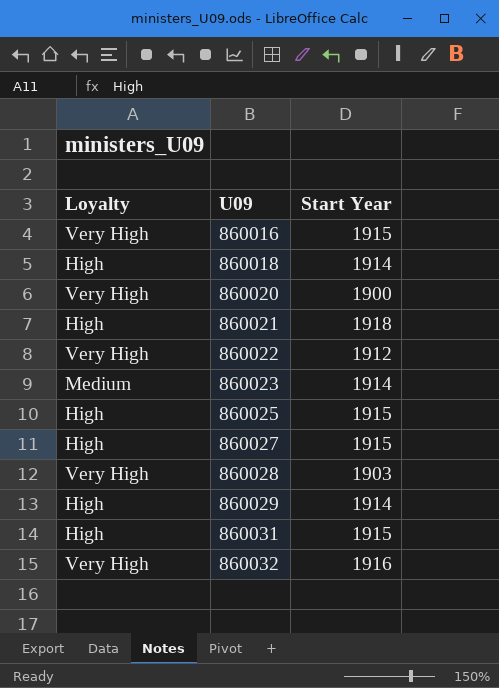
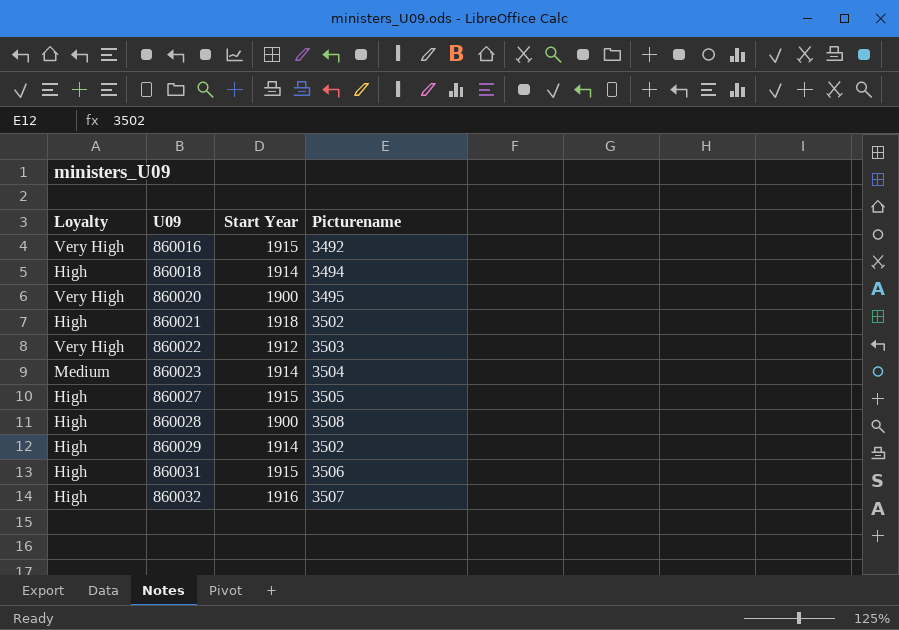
column Picturename | position: none -> 4
row 860025: High | 1915 -> none
860028 | Loyalty: Very High -> High
860028 | Start Year: 1903 -> 1900
860032 | Loyalty: Very High -> High

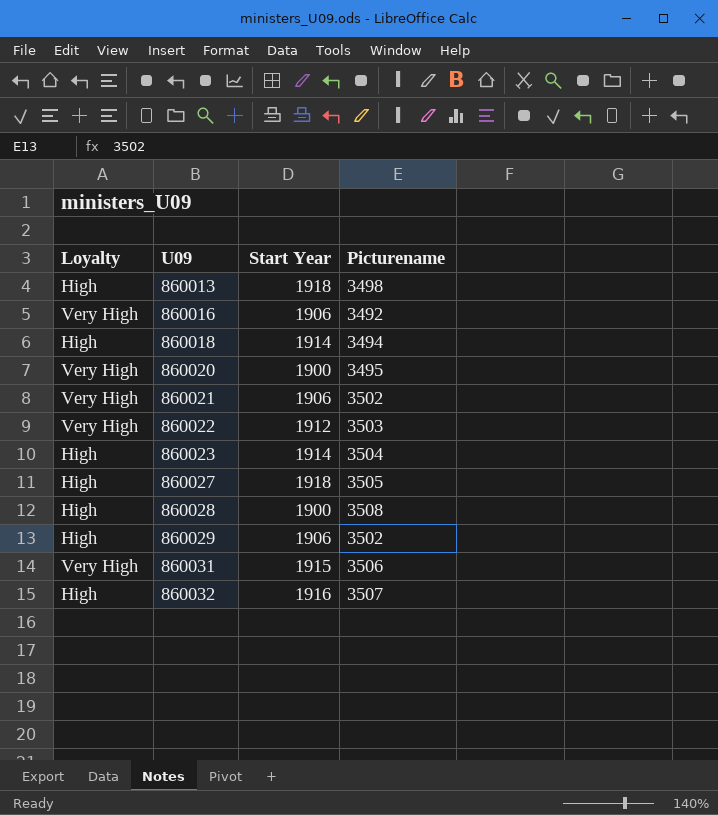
row 860013: none -> High | 1918 | 3498
860016 | Start Year: 1915 -> 1906
860021 | Loyalty: High -> Very High
860021 | Start Year: 1918 -> 1906
860023 | Loyalty: Medium -> High
860027 | Start Year: 1915 -> 1918
860029 | Start Year: 1914 -> 1906
860031 | Loyalty: High -> Very High

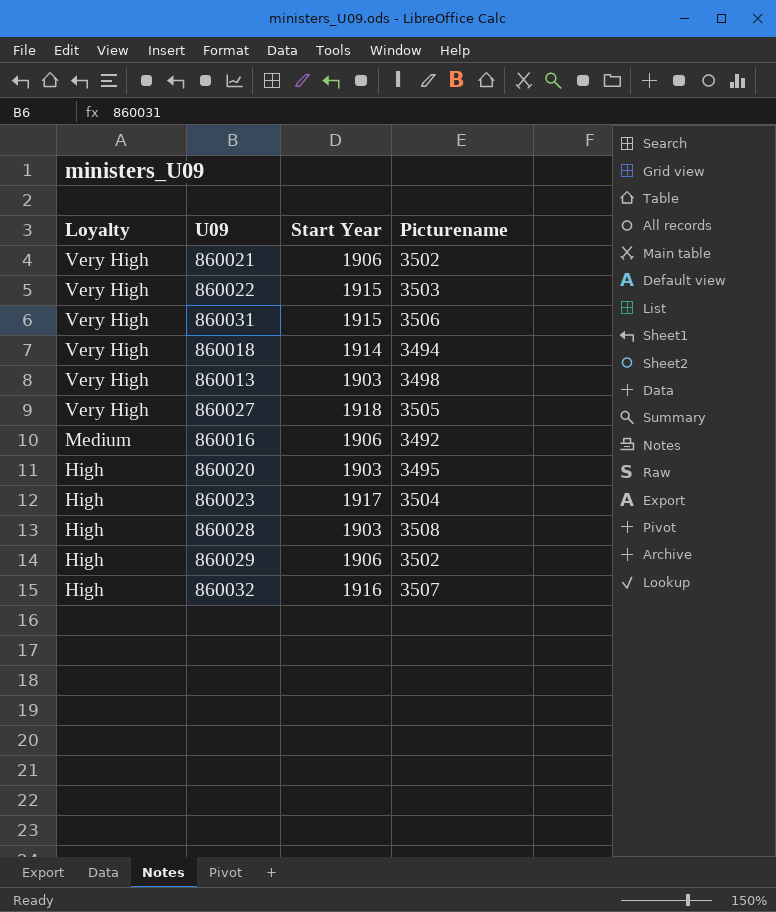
row order: U09 ascending -> Loyalty descending
860022 | Start Year: 1912 -> 1915
860018 | Loyalty: High -> Very High
860013 | Loyalty: High -> Very High
860013 | Start Year: 1918 -> 1903
860027 | Loyalty: High -> Very High
860016 | Loyalty: Very High -> Medium
860020 | Loyalty: Very High -> High
860020 | Start Year: 1900 -> 1903
860023 | Start Year: 1914 -> 1917
860028 | Start Year: 1900 -> 1903

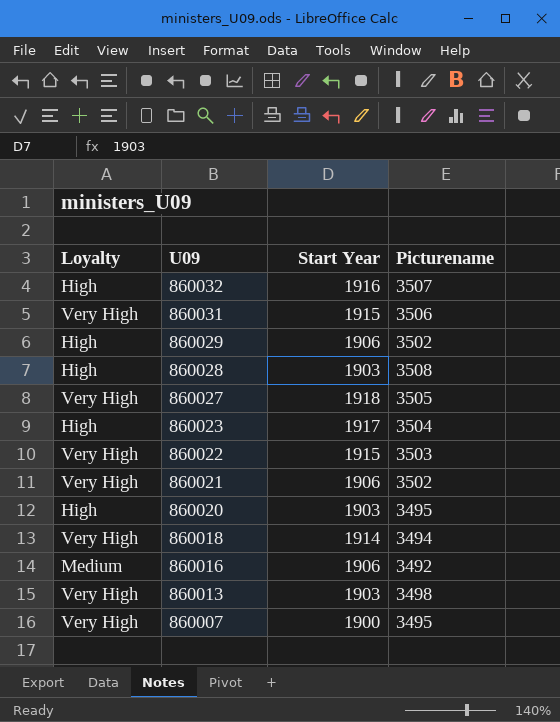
row order: Loyalty descending -> U09 descending
row 860007: none -> Very High | 1900 | 3495

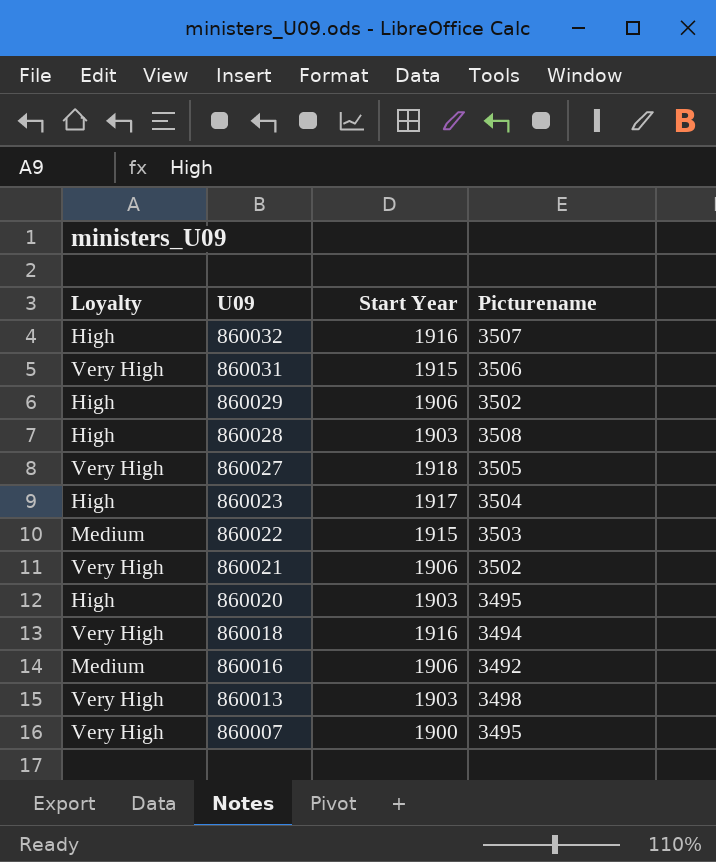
860022 | Loyalty: Very High -> Medium
860018 | Start Year: 1914 -> 1916

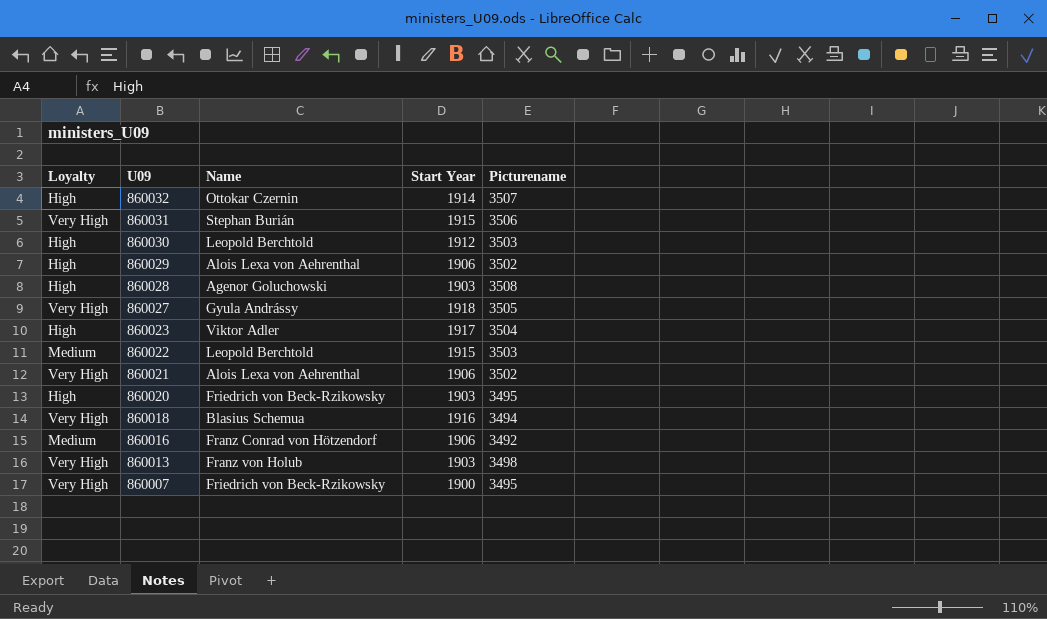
column Name | position: none -> 3
860032 | Start Year: 1916 -> 1914
row 860030: none -> High | Leopold Berchtold | 1912 | 3503

